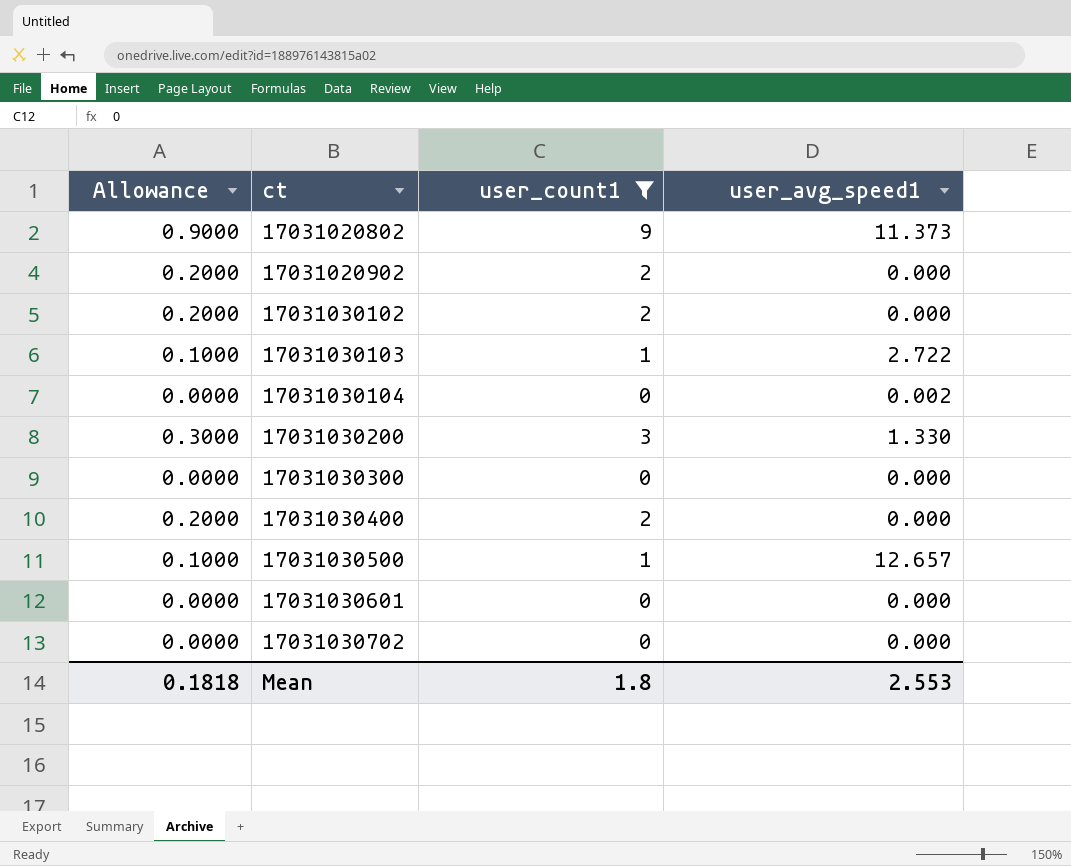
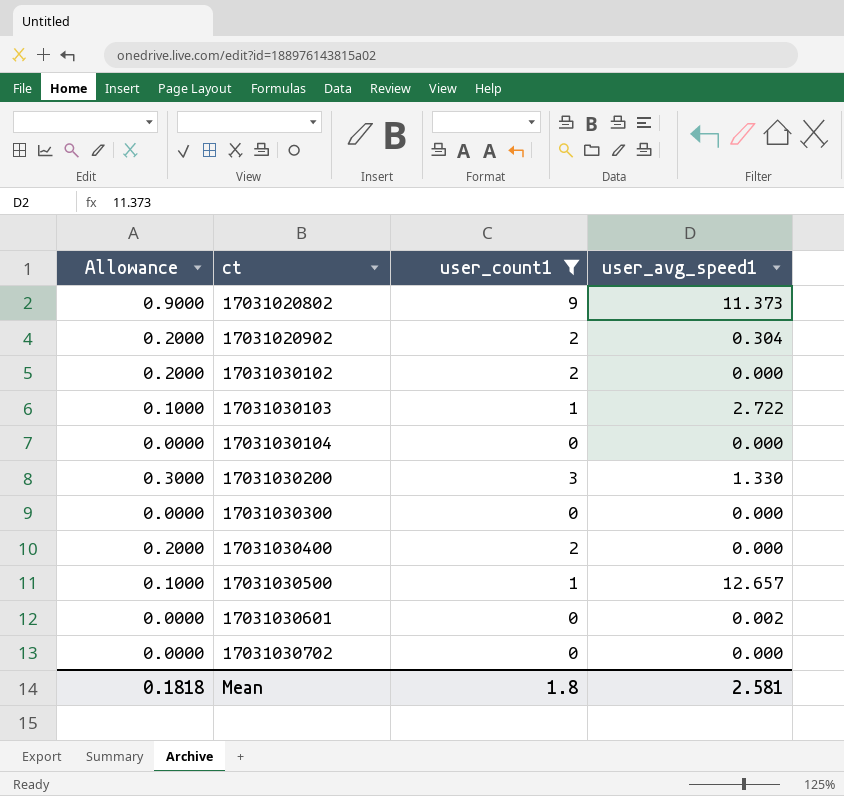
17031020902 | user_avg_speed1: 0.000 -> 0.304
17031030104 | user_avg_speed1: 0.002 -> 0.000
17031030601 | user_avg_speed1: 0.000 -> 0.002
Mean | user_avg_speed1: 2.553 -> 2.581

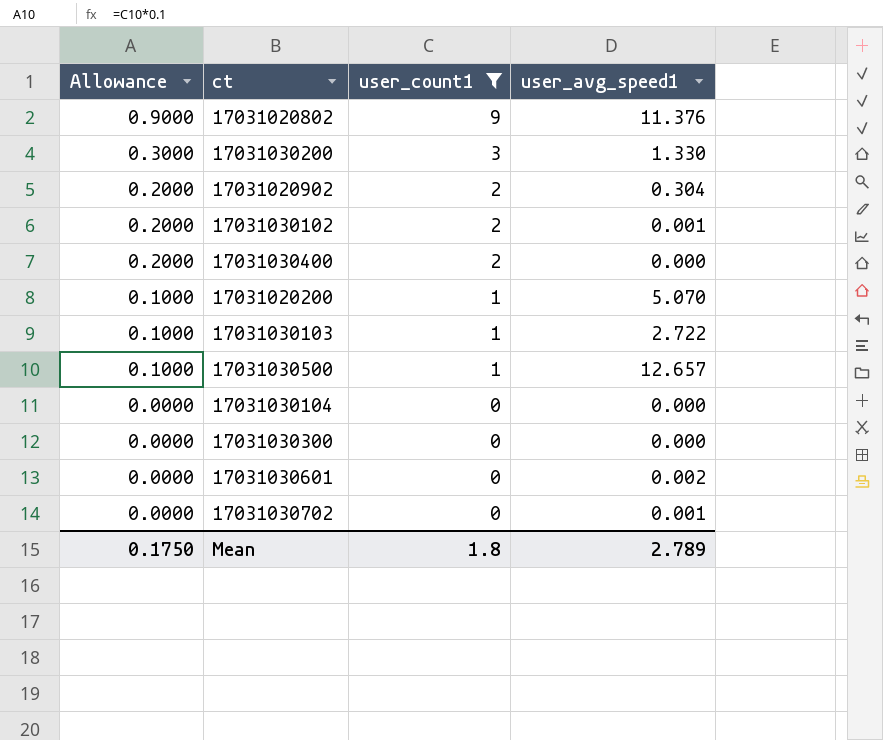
row order: ct ascending -> Allowance descending
17031020802 | user_avg_speed1: 11.373 -> 11.376
17031030102 | user_avg_speed1: 0.000 -> 0.001
row 17031020200: none -> 0.1000 | 1 | 5.070
17031030702 | user_avg_speed1: 0.000 -> 0.001
Mean | Allowance: 0.1818 -> 0.1750
Mean | user_avg_speed1: 2.581 -> 2.789

